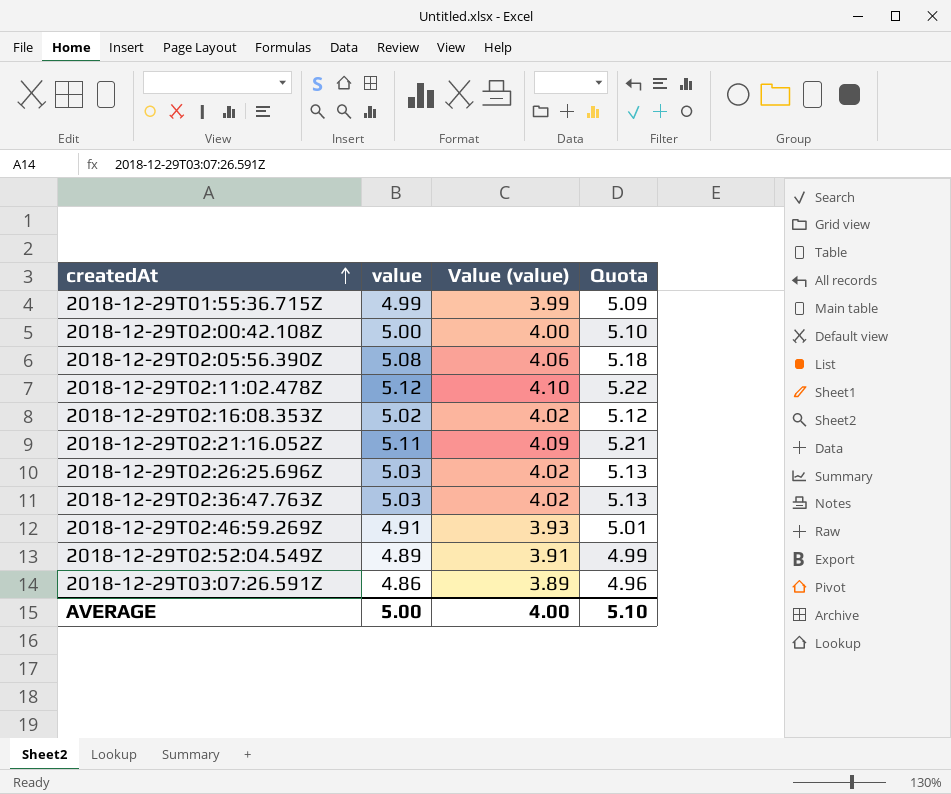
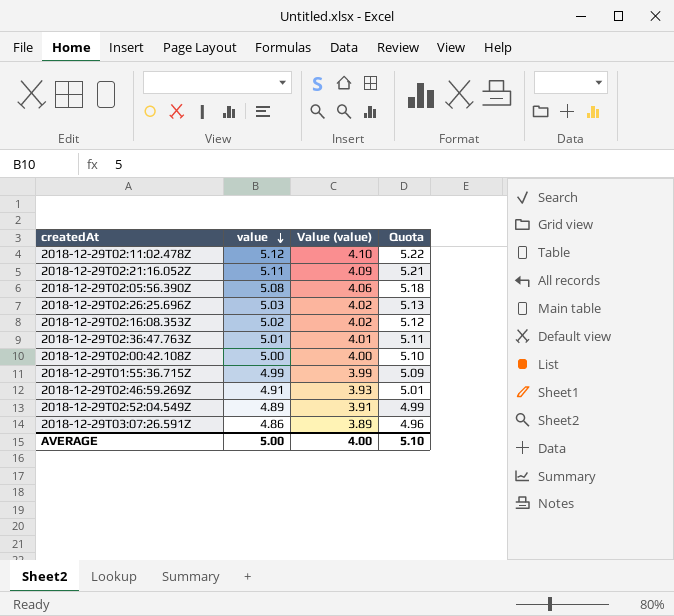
row order: createdAt ascending -> value descending
2018-12-29T02:36:47.763Z | value: 5.03 -> 5.01
2018-12-29T02:36:47.763Z | Value (value): 4.02 -> 4.01
2018-12-29T02:36:47.763Z | Quota: 5.13 -> 5.11

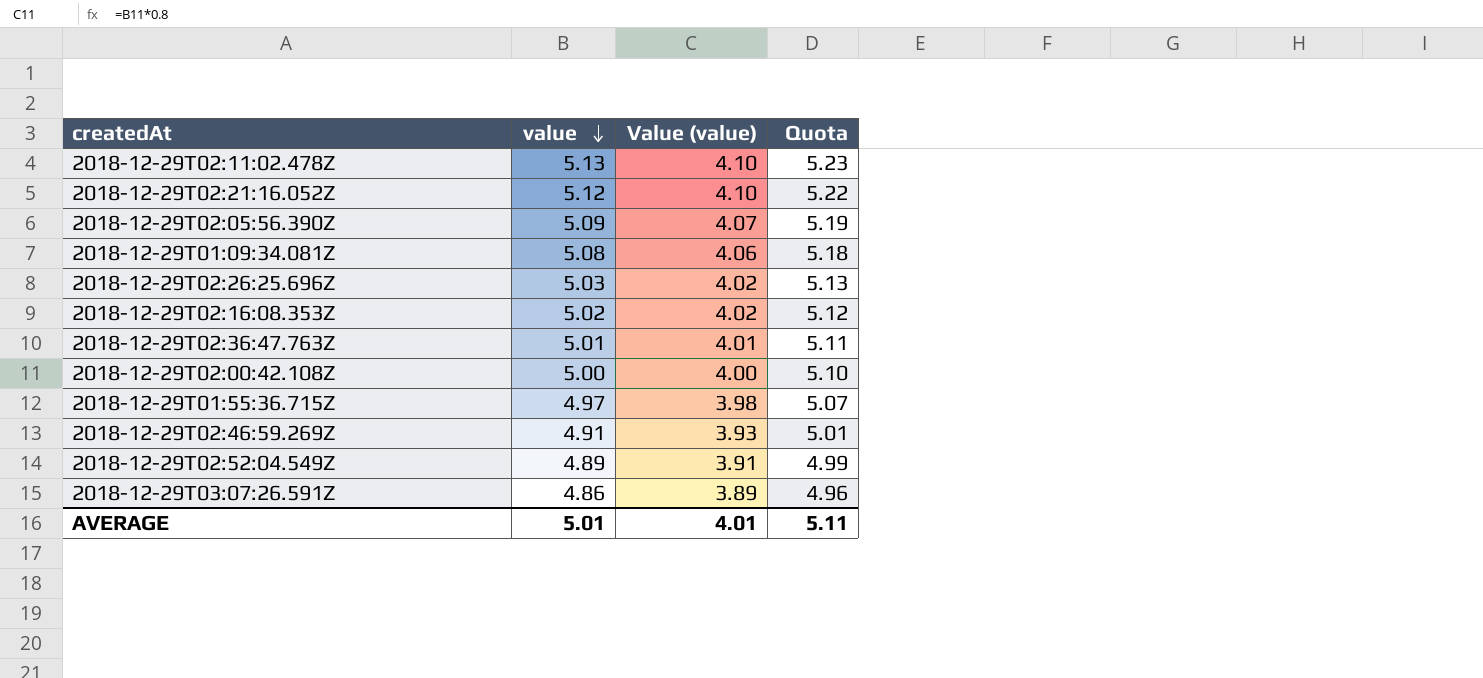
2018-12-29T02:11:02.478Z | value: 5.12 -> 5.13
2018-12-29T02:11:02.478Z | Quota: 5.22 -> 5.23
2018-12-29T02:21:16.052Z | value: 5.11 -> 5.12
2018-12-29T02:21:16.052Z | Value (value): 4.09 -> 4.10
2018-12-29T02:21:16.052Z | Quota: 5.21 -> 5.22
2018-12-29T02:05:56.390Z | value: 5.08 -> 5.09
2018-12-29T02:05:56.390Z | Value (value): 4.06 -> 4.07
2018-12-29T02:05:56.390Z | Quota: 5.18 -> 5.19
row 2018-12-29T01:09:34.081Z: none -> 5.08 | 4.06 | 5.18
2018-12-29T01:55:36.715Z | value: 4.99 -> 4.97
2018-12-29T01:55:36.715Z | Value (value): 3.99 -> 3.98
2018-12-29T01:55:36.715Z | Quota: 5.09 -> 5.07
AVERAGE | value: 5.00 -> 5.01
AVERAGE | Value (value): 4.00 -> 4.01
AVERAGE | Quota: 5.10 -> 5.11

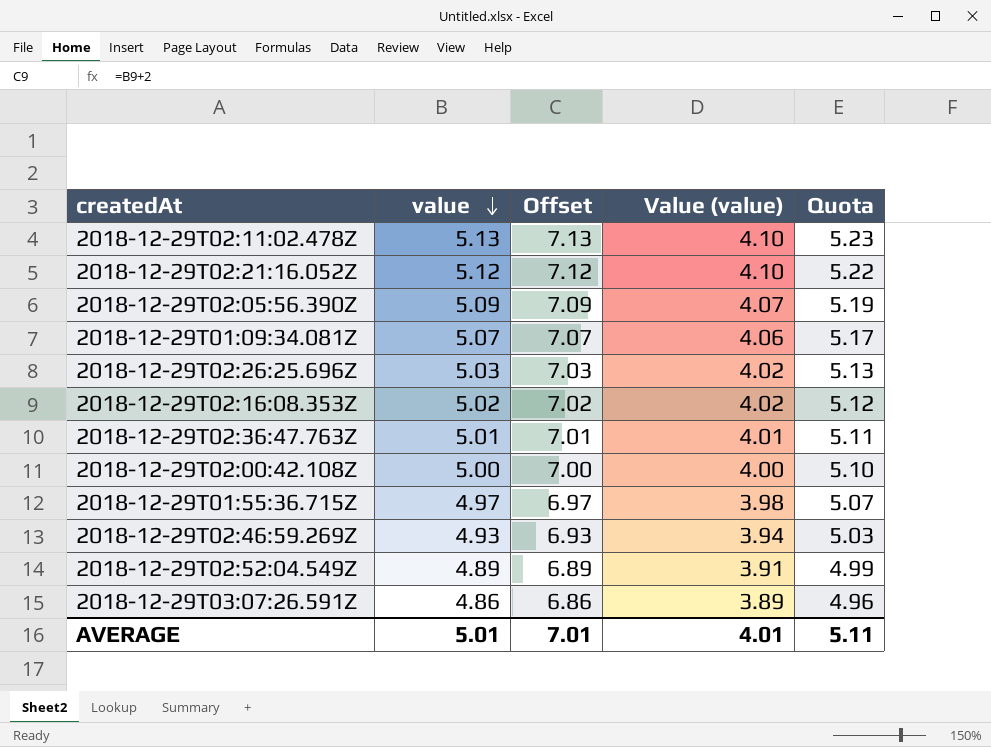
column Offset | formula: none -> [value] + 2
2018-12-29T01:09:34.081Z | value: 5.08 -> 5.07
2018-12-29T01:09:34.081Z | Quota: 5.18 -> 5.17
2018-12-29T02:46:59.269Z | value: 4.91 -> 4.93
2018-12-29T02:46:59.269Z | Value (value): 3.93 -> 3.94
2018-12-29T02:46:59.269Z | Quota: 5.01 -> 5.03

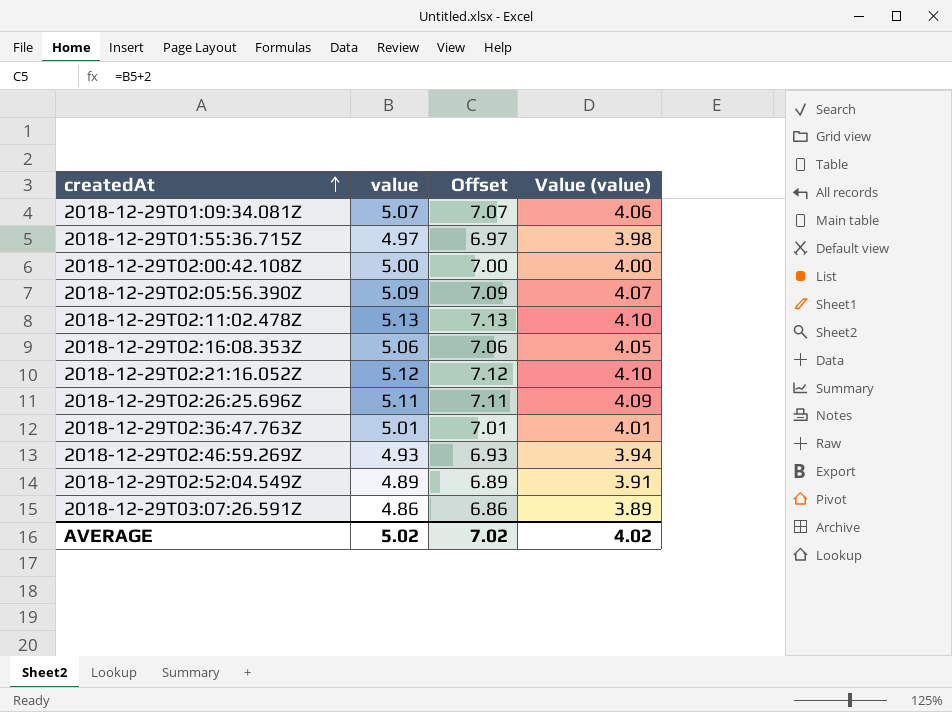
row order: value descending -> createdAt ascending
column Quota | formula: [value] * 1.02 -> none
2018-12-29T02:16:08.353Z | value: 5.02 -> 5.06
2018-12-29T02:16:08.353Z | Offset: 7.02 -> 7.06
2018-12-29T02:16:08.353Z | Value (value): 4.02 -> 4.05
2018-12-29T02:26:25.696Z | value: 5.03 -> 5.11
2018-12-29T02:26:25.696Z | Offset: 7.03 -> 7.11
2018-12-29T02:26:25.696Z | Value (value): 4.02 -> 4.09
AVERAGE | value: 5.01 -> 5.02
AVERAGE | Offset: 7.01 -> 7.02
AVERAGE | Value (value): 4.01 -> 4.02

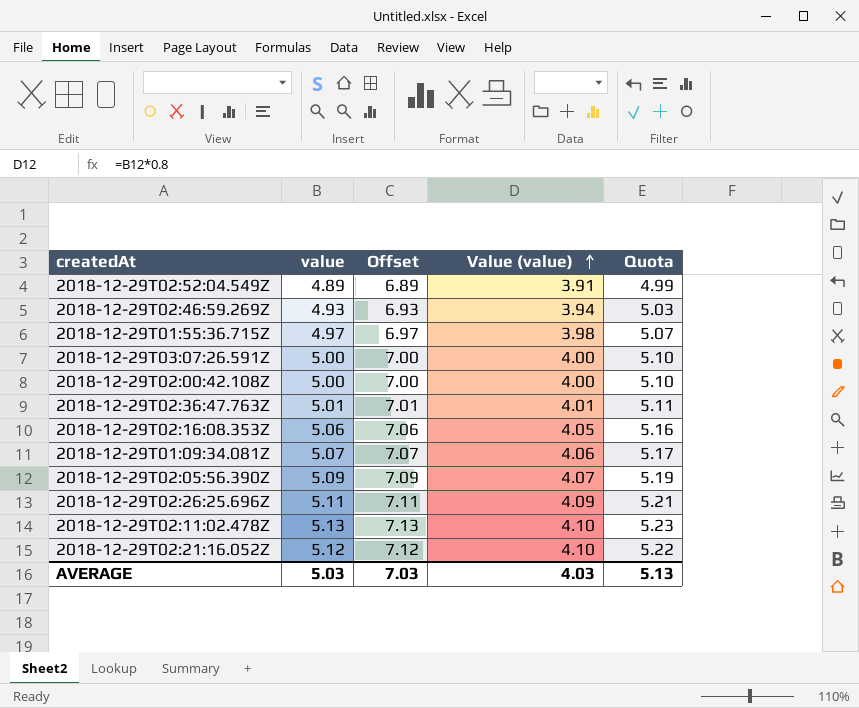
row order: createdAt ascending -> Value (value) ascending
column Quota | formula: none -> [value] * 1.02
2018-12-29T03:07:26.591Z | value: 4.86 -> 5.00
2018-12-29T03:07:26.591Z | Offset: 6.86 -> 7.00
2018-12-29T03:07:26.591Z | Value (value): 3.89 -> 4.00
AVERAGE | value: 5.02 -> 5.03
AVERAGE | Offset: 7.02 -> 7.03
AVERAGE | Value (value): 4.02 -> 4.03

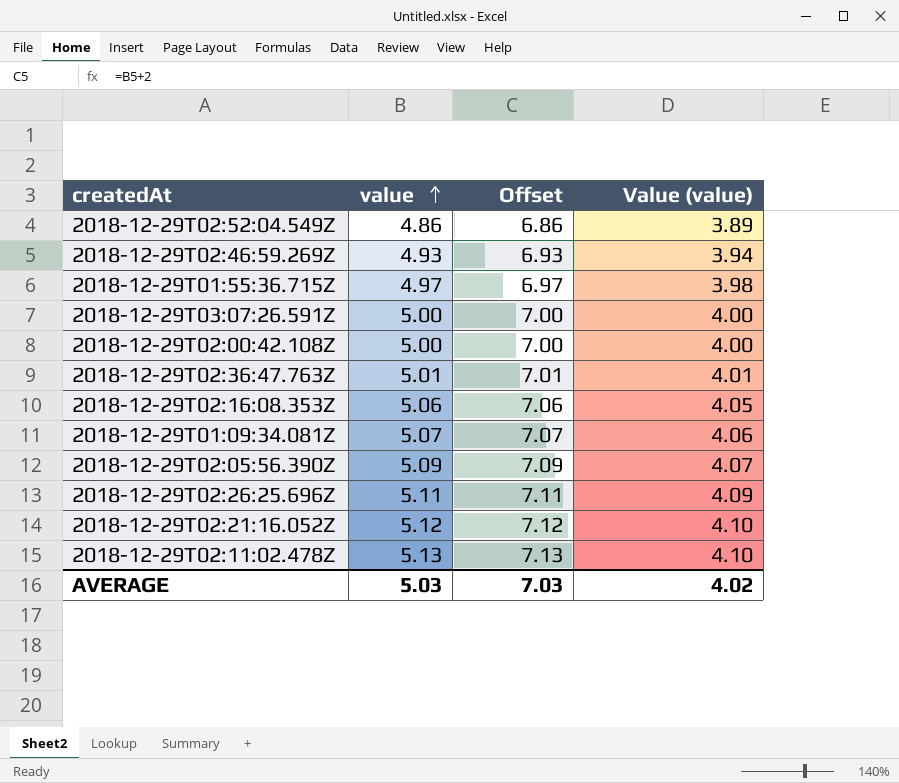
row order: Value (value) ascending -> value ascending
column Quota | formula: [value] * 1.02 -> none
2018-12-29T02:52:04.549Z | value: 4.89 -> 4.86
2018-12-29T02:52:04.549Z | Offset: 6.89 -> 6.86
2018-12-29T02:52:04.549Z | Value (value): 3.91 -> 3.89
AVERAGE | Value (value): 4.03 -> 4.02

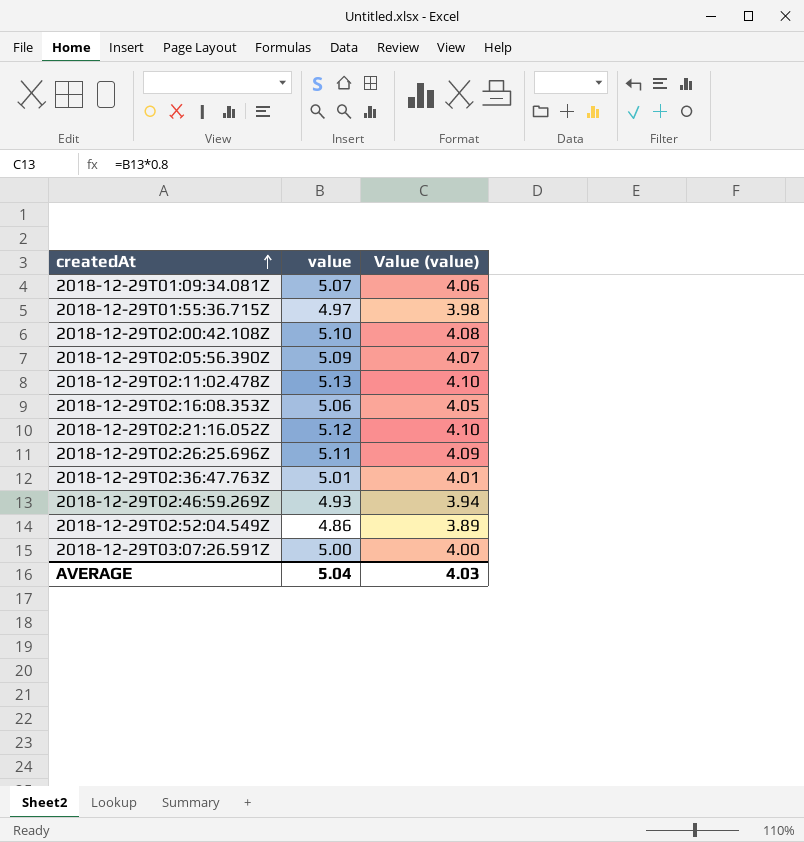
row order: value ascending -> createdAt ascending
column Offset | formula: [value] + 2 -> none
2018-12-29T02:00:42.108Z | value: 5.00 -> 5.10
2018-12-29T02:00:42.108Z | Value (value): 4.00 -> 4.08
AVERAGE | value: 5.03 -> 5.04
AVERAGE | Value (value): 4.02 -> 4.03

